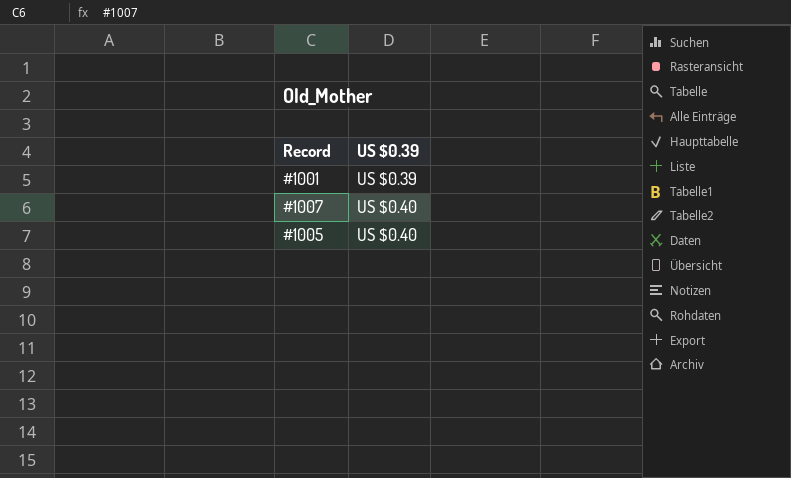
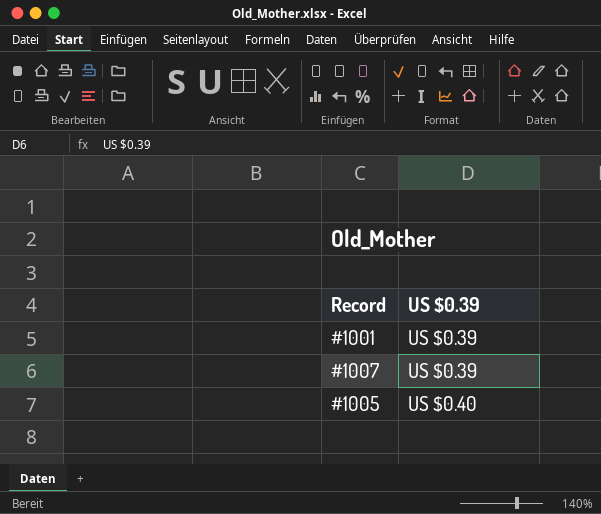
#1007 | US $0.39: US $0.40 -> US $0.39

